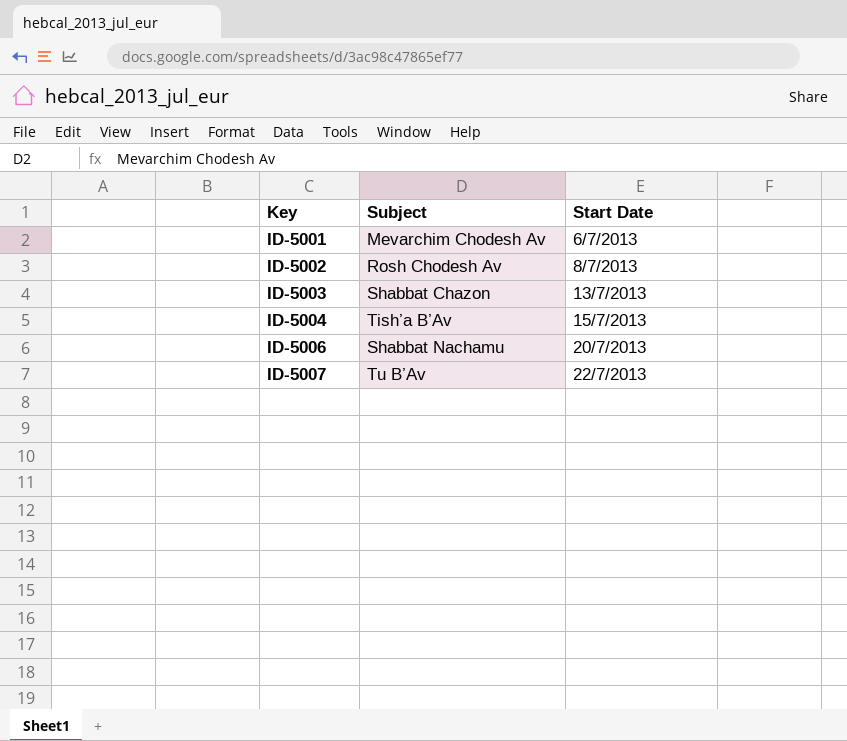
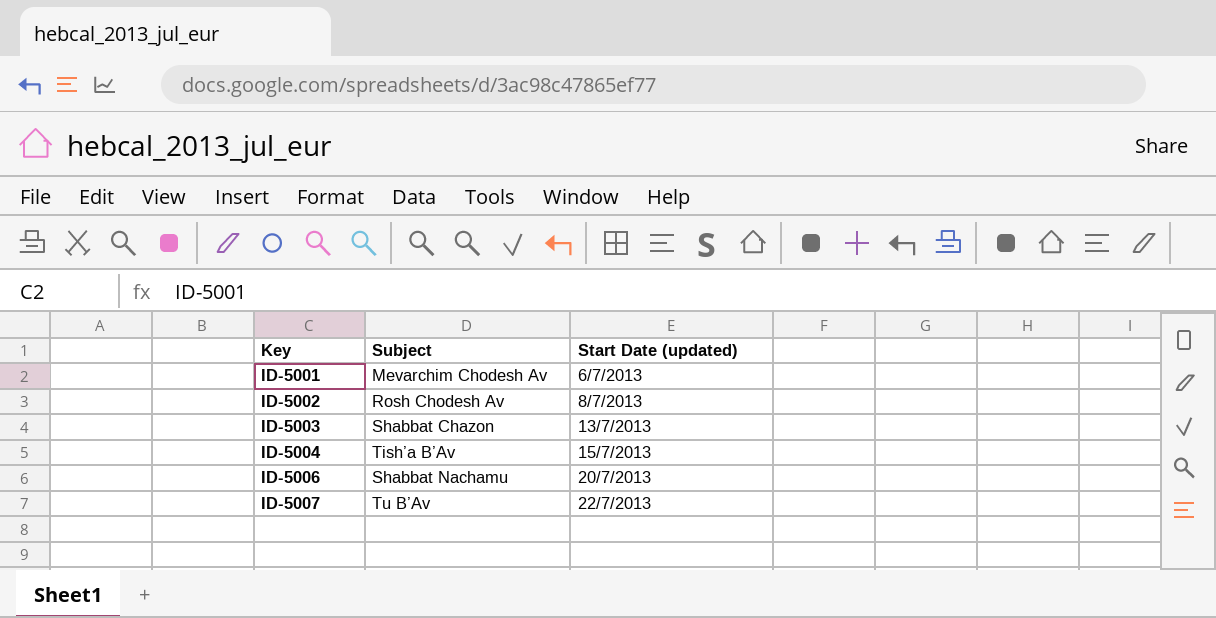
column name: Start Date -> Start Date (updated)

